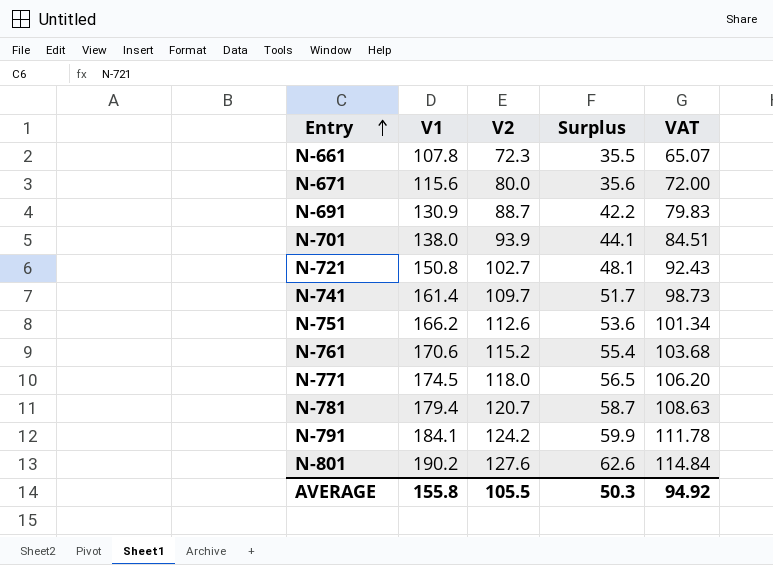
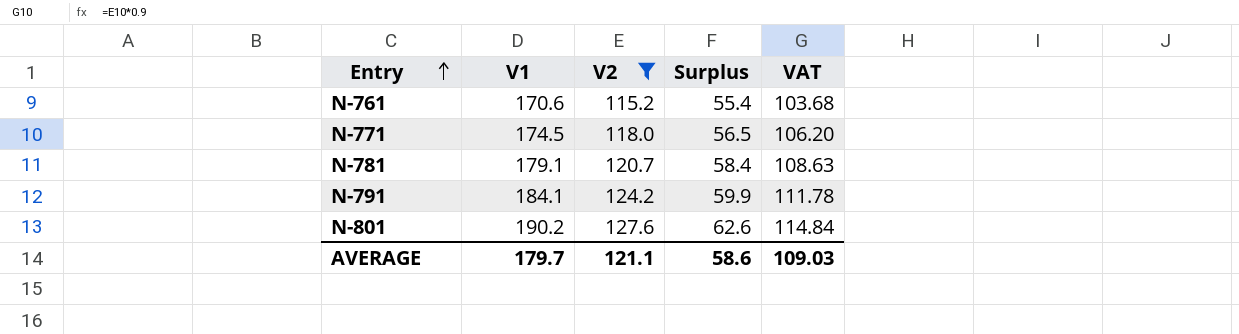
filter: none -> V2 >= 115.2
N-781 | V1: 179.4 -> 179.1
N-781 | Surplus: 58.7 -> 58.4
AVERAGE | V1: 155.8 -> 179.7
AVERAGE | V2: 105.5 -> 121.1
AVERAGE | Surplus: 50.3 -> 58.6
AVERAGE | VAT: 94.92 -> 109.03

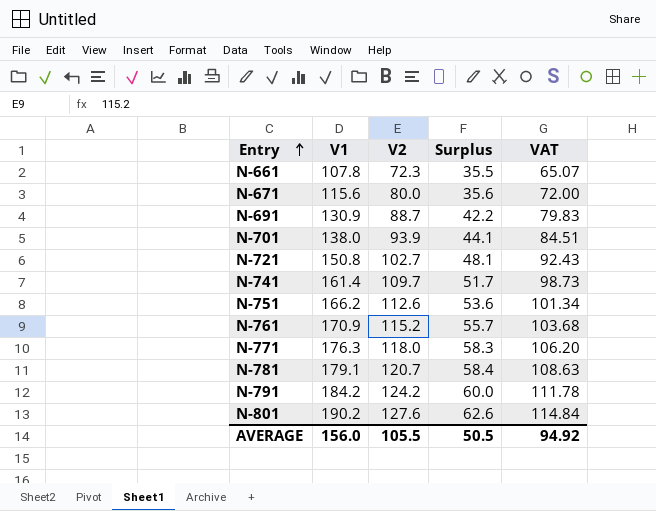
filter: V2 >= 115.2 -> none
N-761 | V1: 170.6 -> 170.9
N-761 | Surplus: 55.4 -> 55.7
N-771 | V1: 174.5 -> 176.3
N-771 | Surplus: 56.5 -> 58.3
N-791 | V1: 184.1 -> 184.2
N-791 | Surplus: 59.9 -> 60.0
AVERAGE | V1: 179.7 -> 156.0
AVERAGE | V2: 121.1 -> 105.5
AVERAGE | Surplus: 58.6 -> 50.5
AVERAGE | VAT: 109.03 -> 94.92

